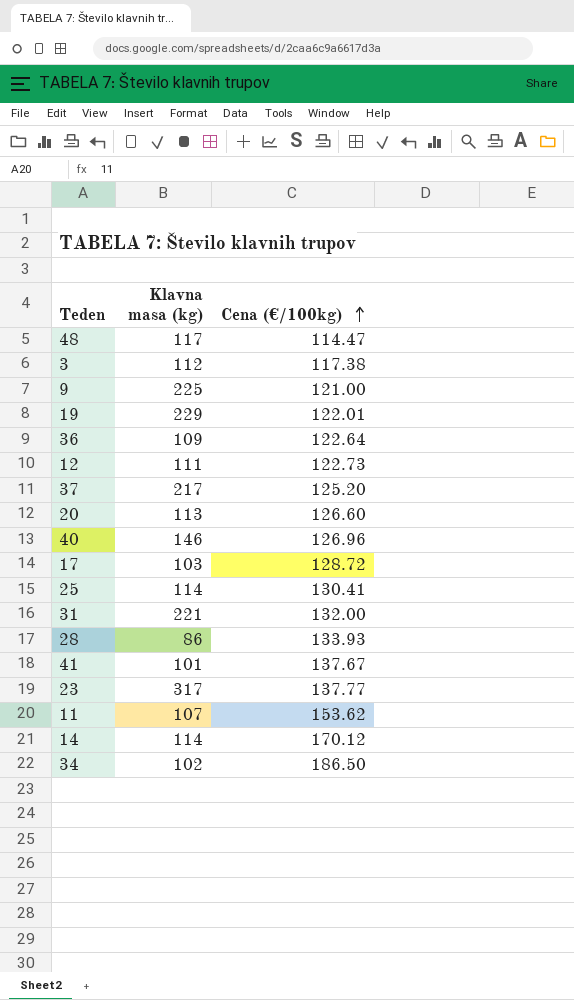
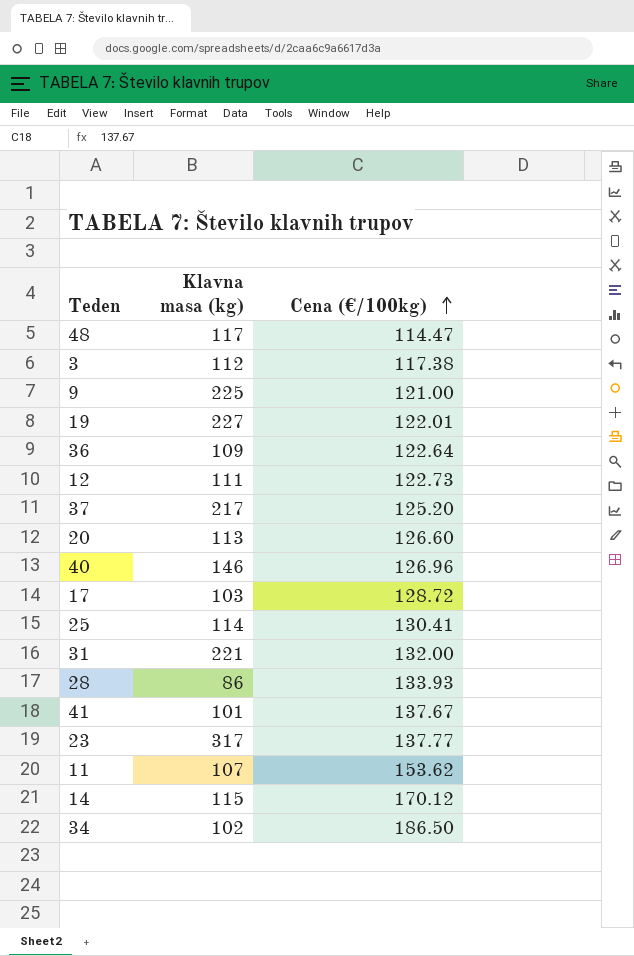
19 | Klavna masa (kg): 229 -> 227
14 | Klavna masa (kg): 114 -> 115

